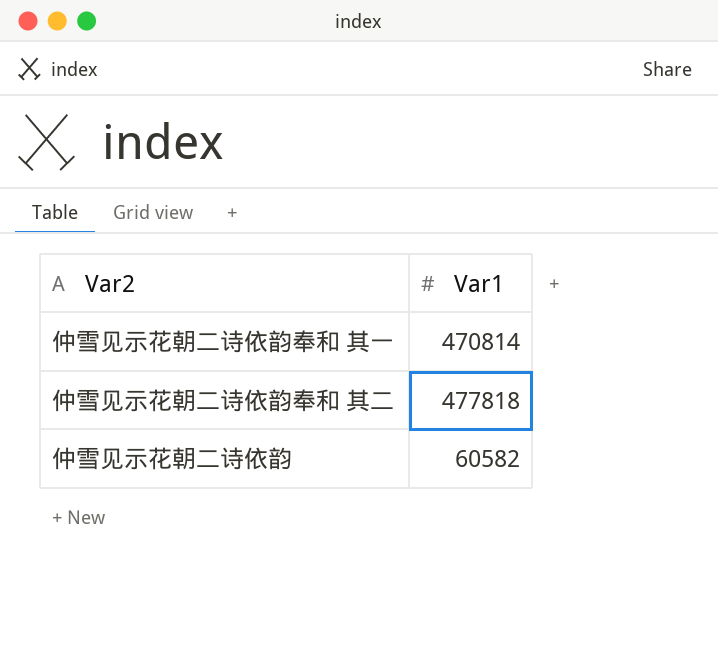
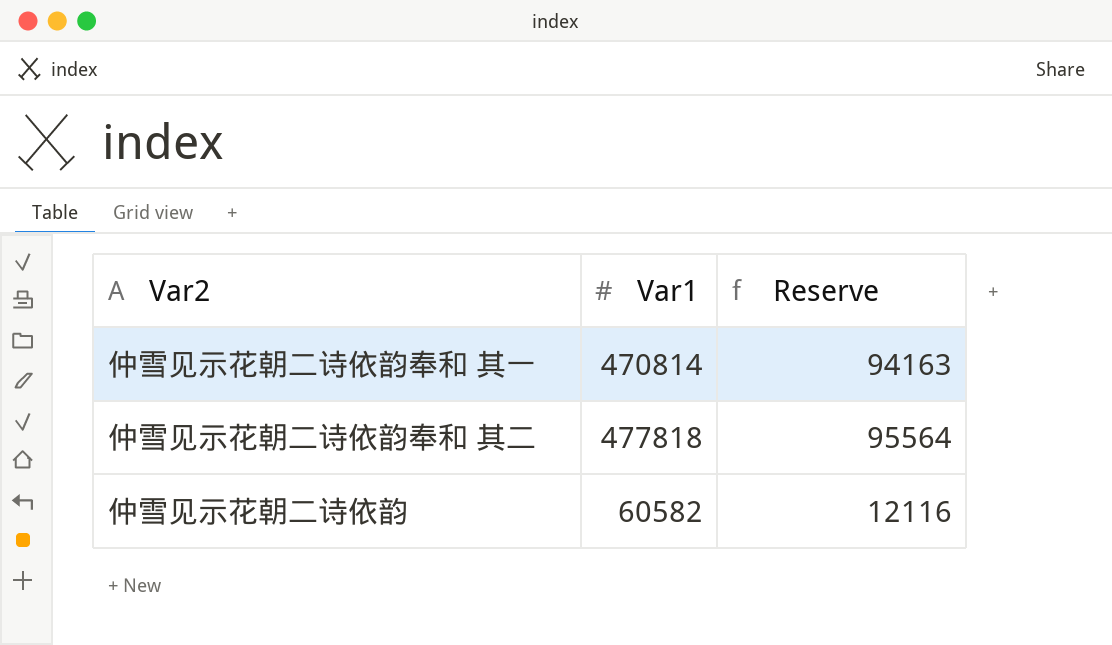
column Reserve | formula: none -> [Var1] * 0.2

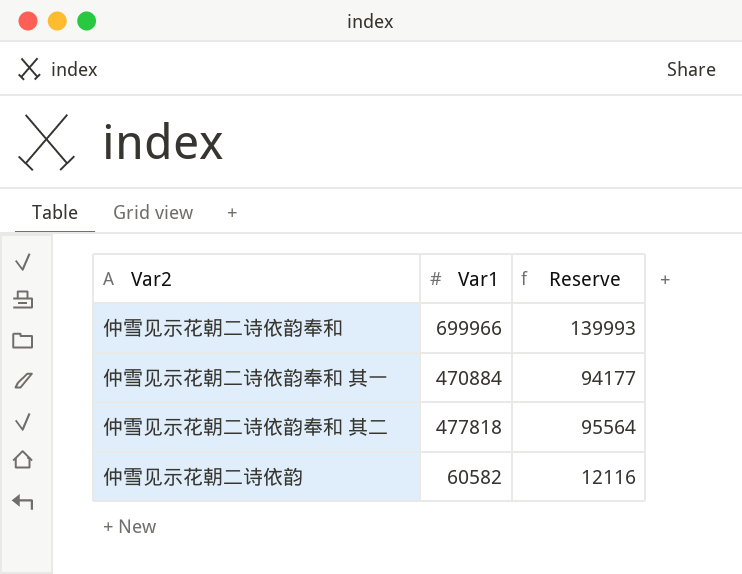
row 仲雪见示花朝二诗依韵奉和: none -> 699966 | 139993
仲雪见示花朝二诗依韵奉和 其一 | Var1: 470814 -> 470884
仲雪见示花朝二诗依韵奉和 其一 | Reserve: 94163 -> 94177

